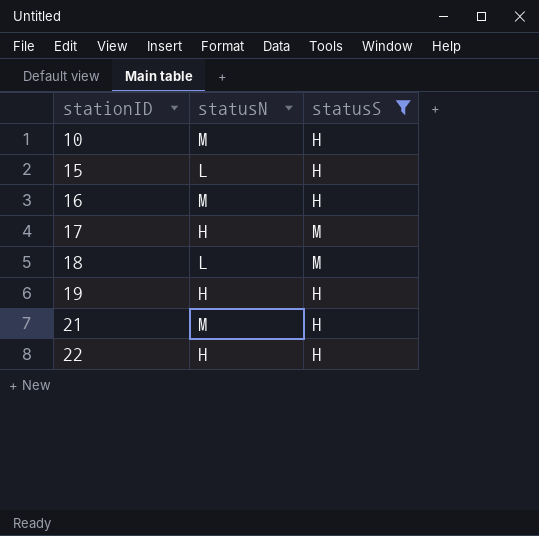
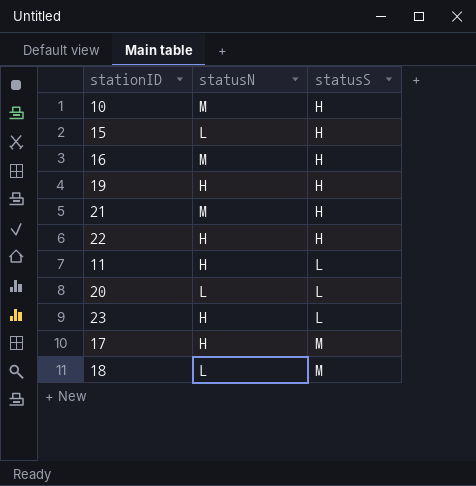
filter: statusS != L -> none
row order: stationID ascending -> statusS ascending

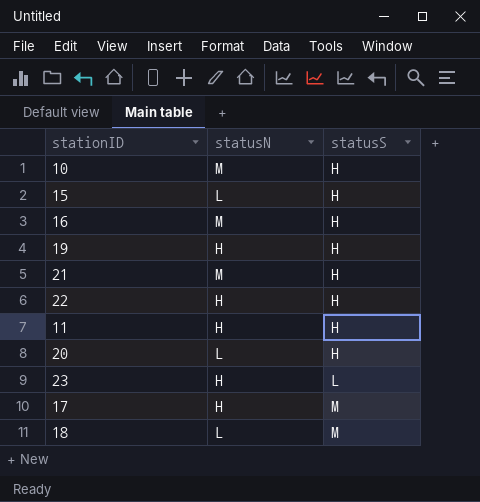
11 | statusS: L -> H
20 | statusS: L -> H

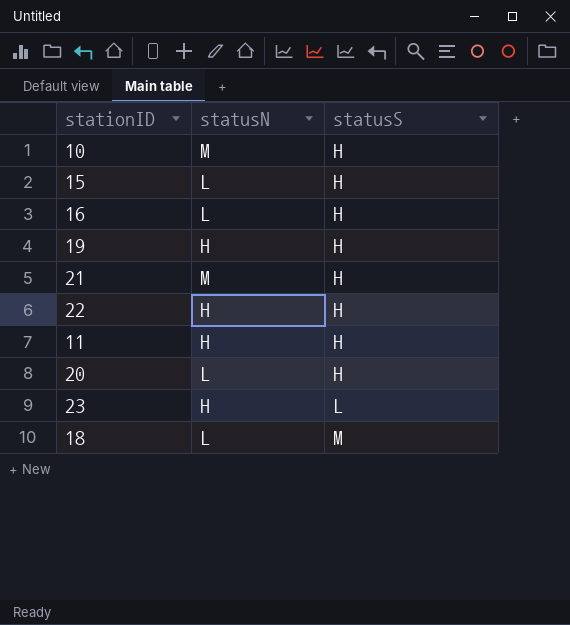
row 17: H | M -> none
16 | statusN: M -> L

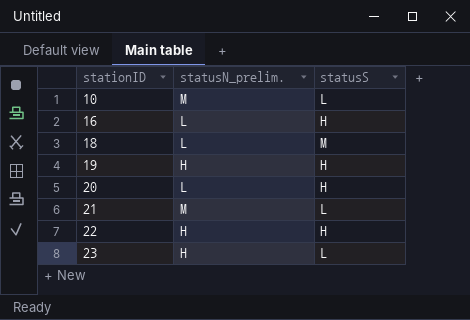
row order: statusS ascending -> stationID ascending
column name: statusN -> statusN_prelim.
row 15: L | H -> none
row 11: H | H -> none
10 | statusS: H -> L
21 | statusS: H -> L

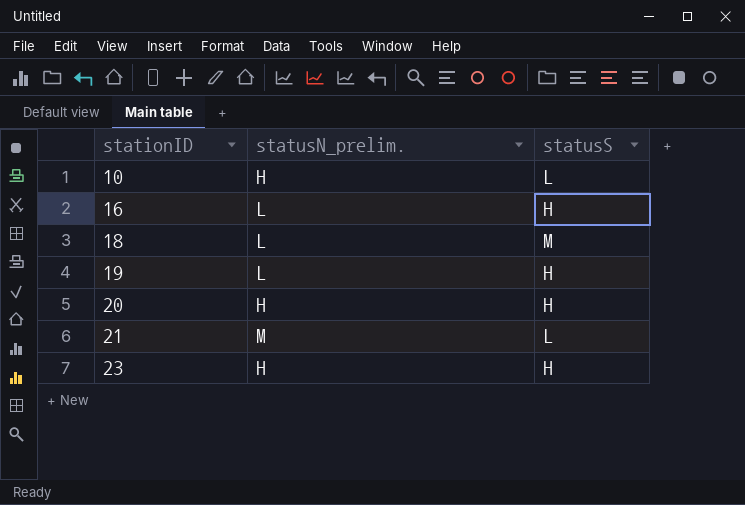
row 22: H | H -> none
10 | statusN_prelim.: M -> H
19 | statusN_prelim.: H -> L
20 | statusN_prelim.: L -> H
23 | statusS: L -> H

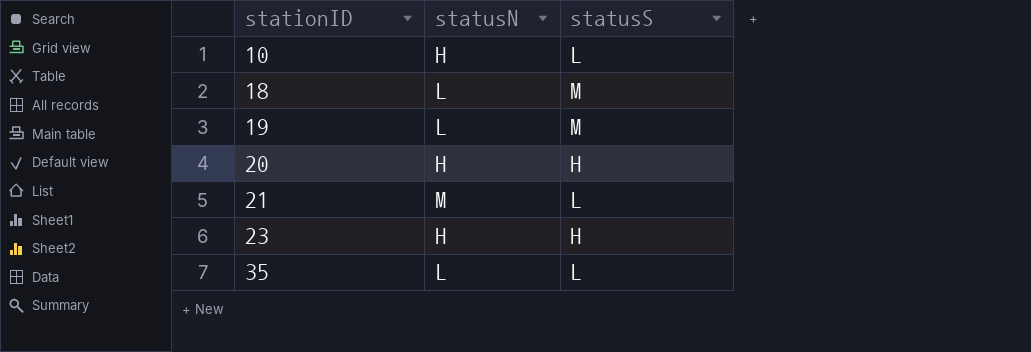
column name: statusN_prelim. -> statusN
row 16: L | H -> none
19 | statusS: H -> M
row 35: none -> L | L

